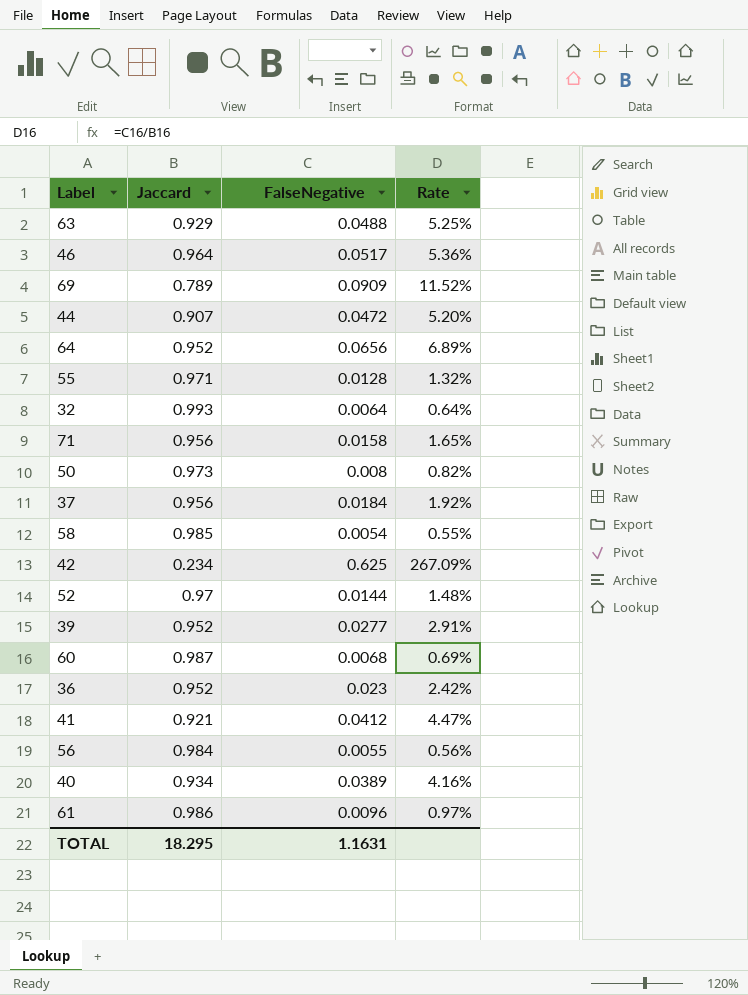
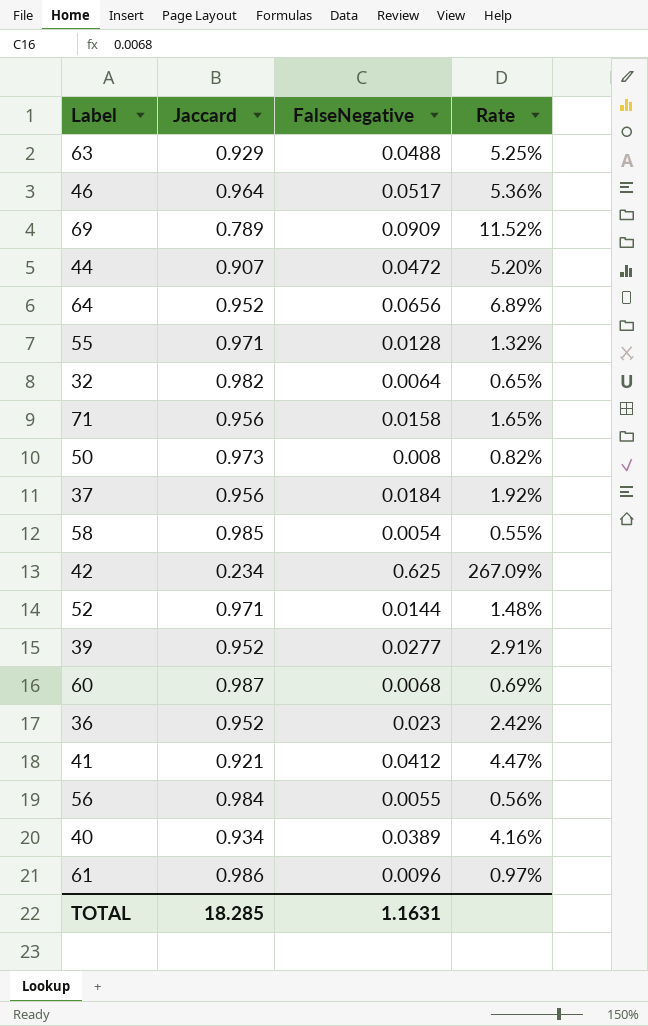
32 | Jaccard: 0.993 -> 0.982
32 | Rate: 0.64% -> 0.65%
52 | Jaccard: 0.97 -> 0.971
TOTAL | Jaccard: 18.295 -> 18.285

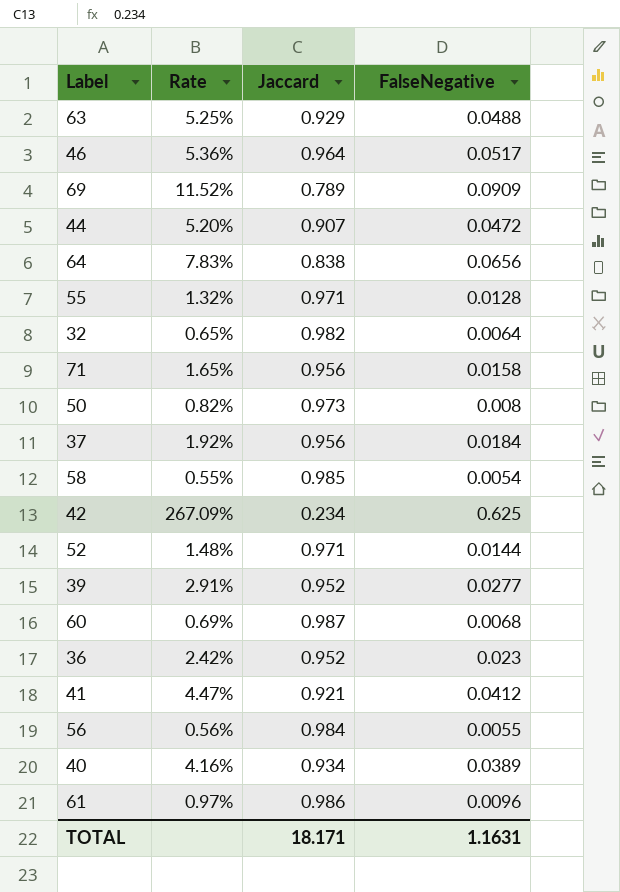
column Rate | position: 4 -> 2
64 | Rate: 6.89% -> 7.83%
64 | Jaccard: 0.952 -> 0.838
TOTAL | Jaccard: 18.285 -> 18.171

